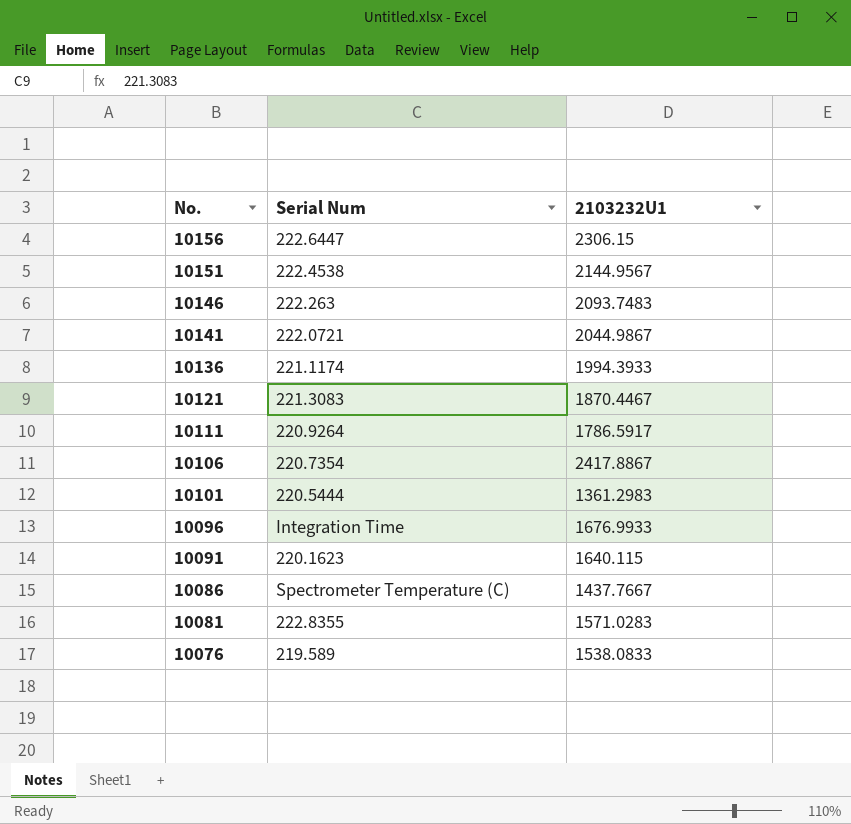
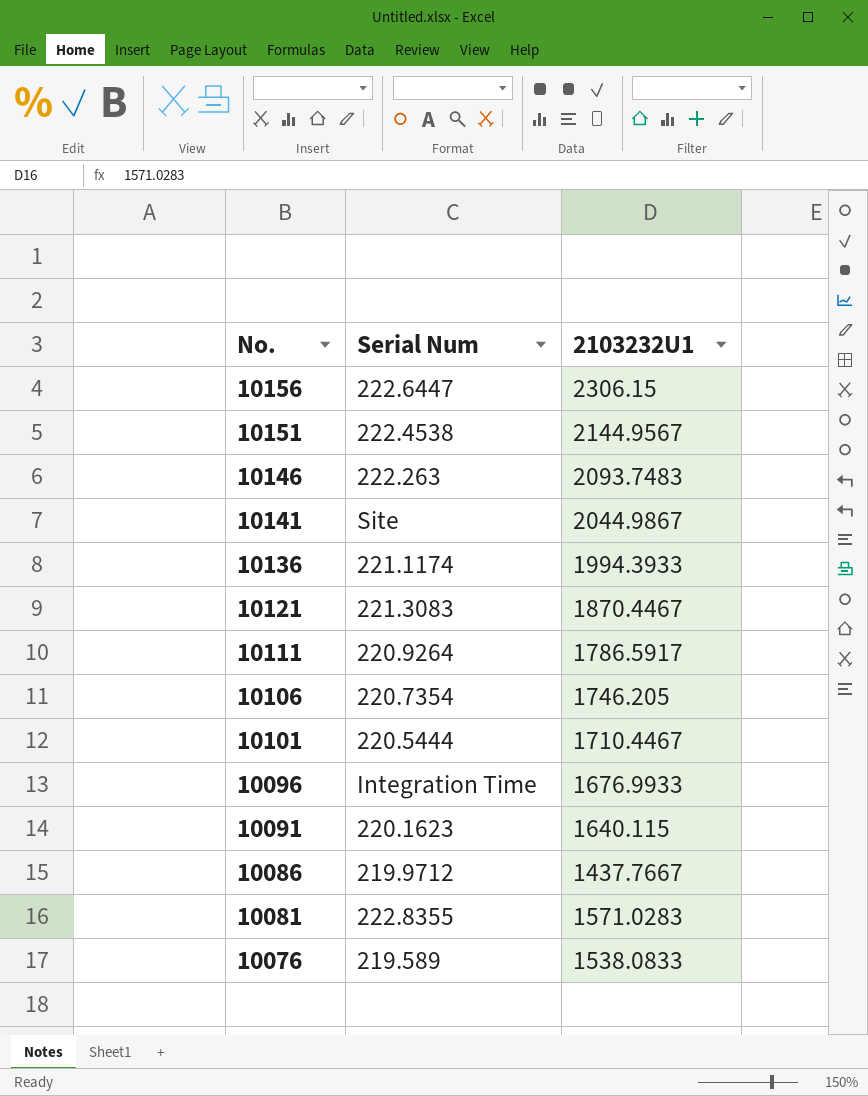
10141 | Serial Num: 222.0721 -> Site
10106 | 2103232U1: 2417.8867 -> 1746.205
10101 | 2103232U1: 1361.2983 -> 1710.4467
10086 | Serial Num: Spectrometer Temperature (C) -> 219.9712

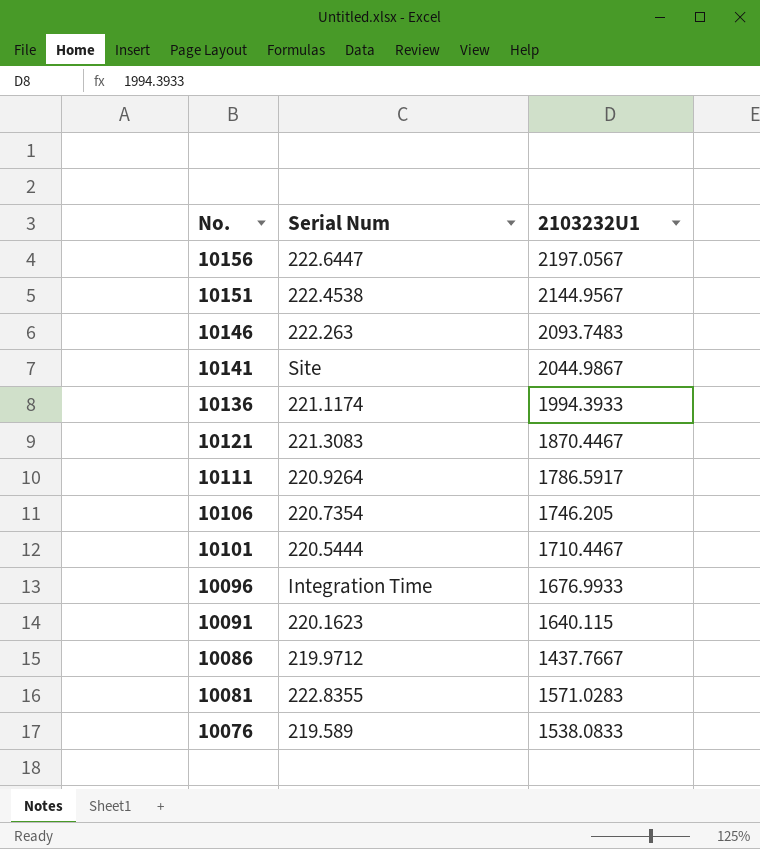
10156 | 2103232U1: 2306.15 -> 2197.0567

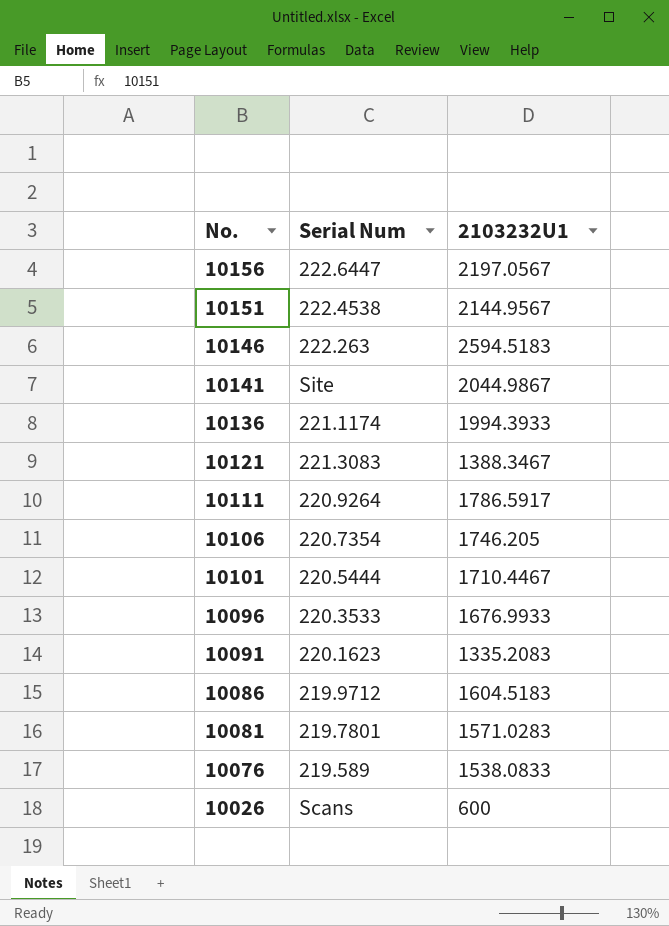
10146 | 2103232U1: 2093.7483 -> 2594.5183
10121 | 2103232U1: 1870.4467 -> 1388.3467
10096 | Serial Num: Integration Time -> 220.3533
10091 | 2103232U1: 1640.115 -> 1335.2083
10086 | 2103232U1: 1437.7667 -> 1604.5183
10081 | Serial Num: 222.8355 -> 219.7801
row 10026: none -> Scans | 600

